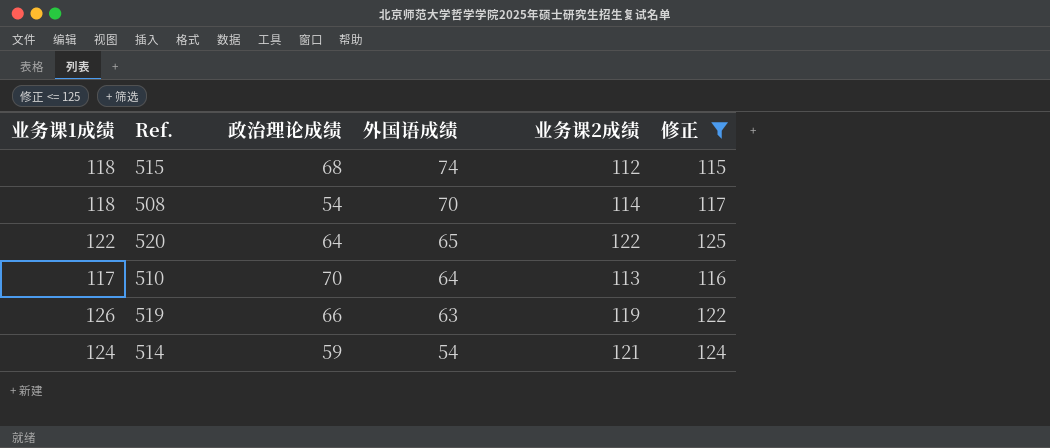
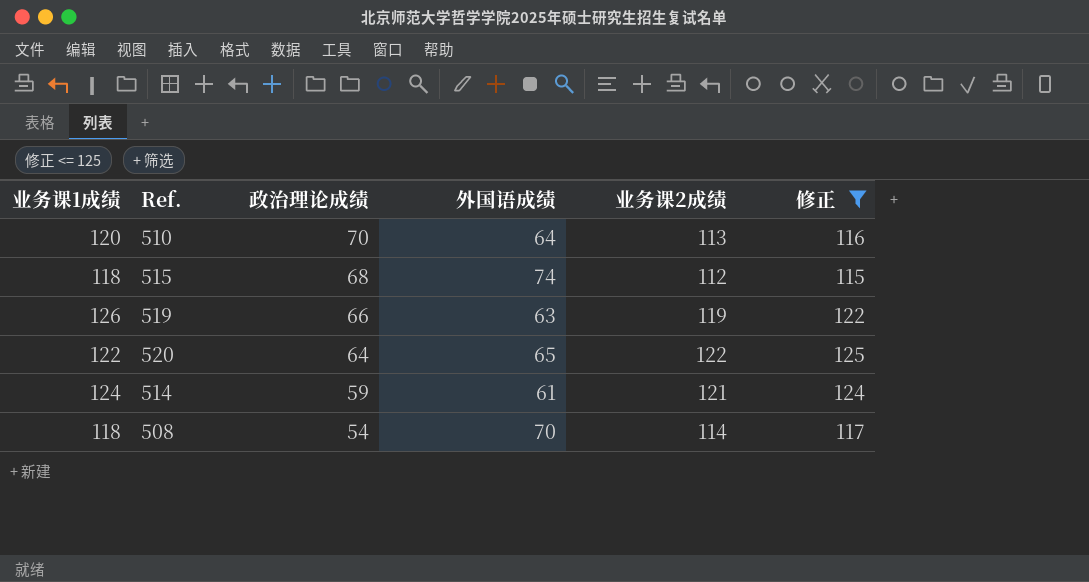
row order: 外国语成绩 descending -> 政治理论成绩 descending
510 | 业务课1成绩: 117 -> 120
514 | 外国语成绩: 54 -> 61

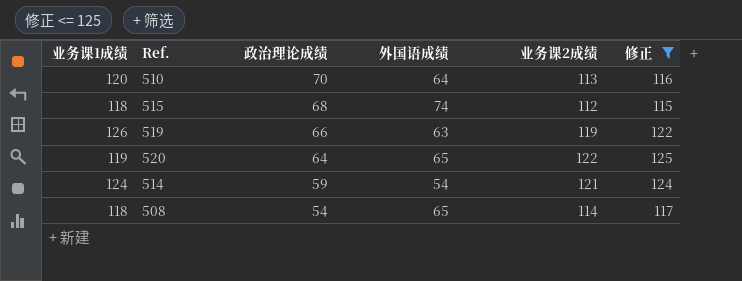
520 | 业务课1成绩: 122 -> 119
514 | 外国语成绩: 61 -> 54
508 | 外国语成绩: 70 -> 65

